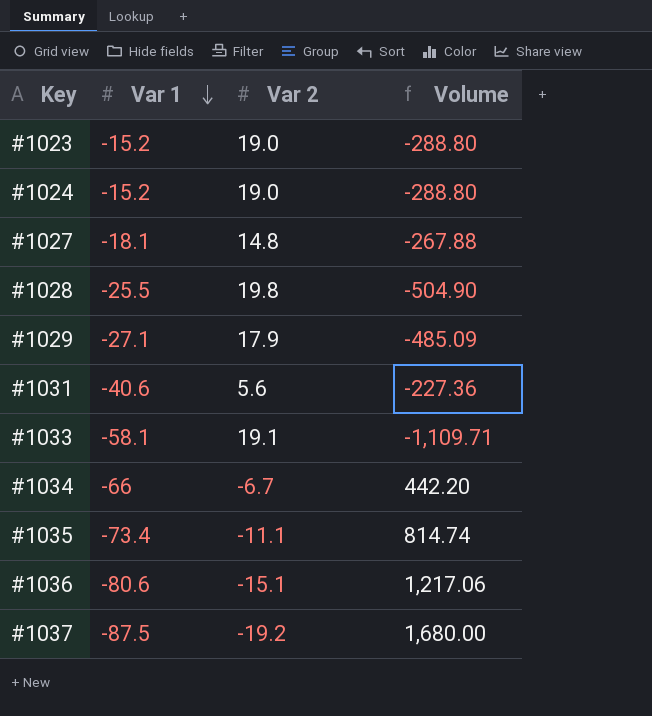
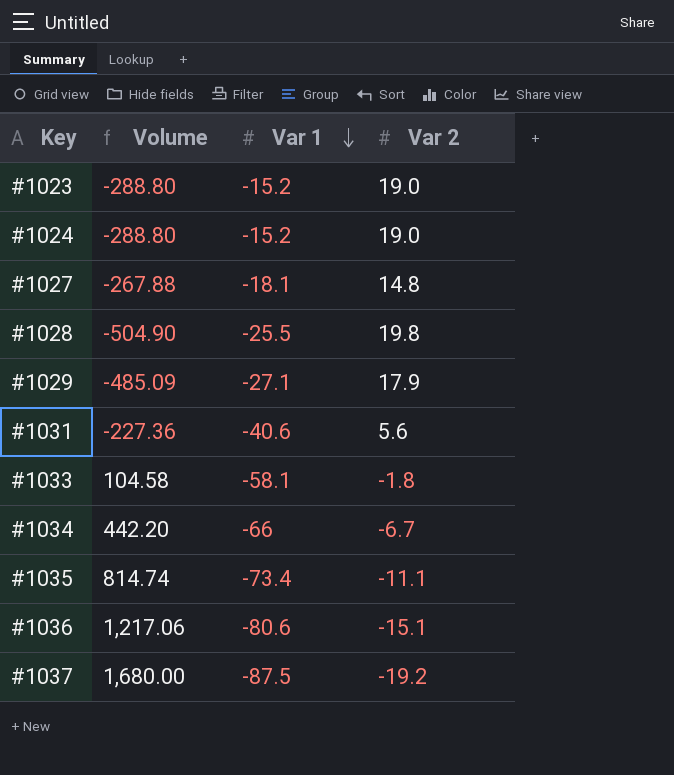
column Volume | position: 4 -> 2
#1033 | Volume: -1,109.71 -> 104.58
#1033 | Var 2: 19.1 -> -1.8

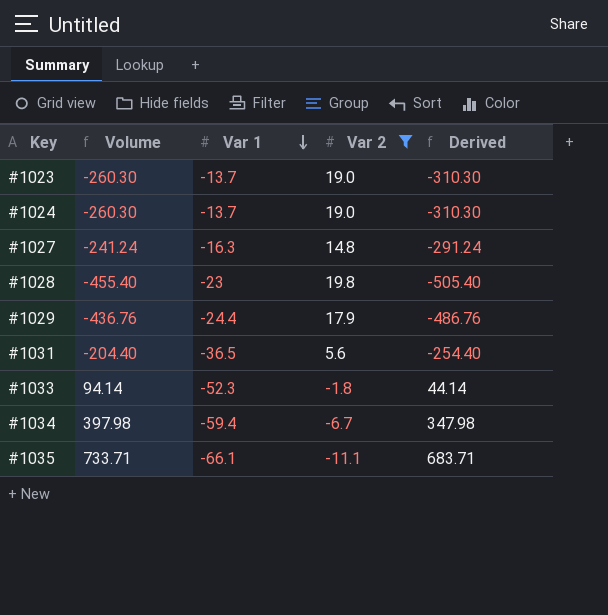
filter: none -> Var 2 >= -11.1
column Derived | formula: none -> [Volume] - 50
#1023 | Volume: -288.80 -> -260.30
#1023 | Var 1: -15.2 -> -13.7
#1024 | Volume: -288.80 -> -260.30
#1024 | Var 1: -15.2 -> -13.7
#1027 | Volume: -267.88 -> -241.24
#1027 | Var 1: -18.1 -> -16.3
#1028 | Volume: -504.90 -> -455.40
#1028 | Var 1: -25.5 -> -23
#1029 | Volume: -485.09 -> -436.76
#1029 | Var 1: -27.1 -> -24.4
#1031 | Volume: -227.36 -> -204.40
#1031 | Var 1: -40.6 -> -36.5
#1033 | Volume: 104.58 -> 94.14
#1033 | Var 1: -58.1 -> -52.3
#1034 | Volume: 442.20 -> 397.98
#1034 | Var 1: -66 -> -59.4
#1035 | Volume: 814.74 -> 733.71
#1035 | Var 1: -73.4 -> -66.1

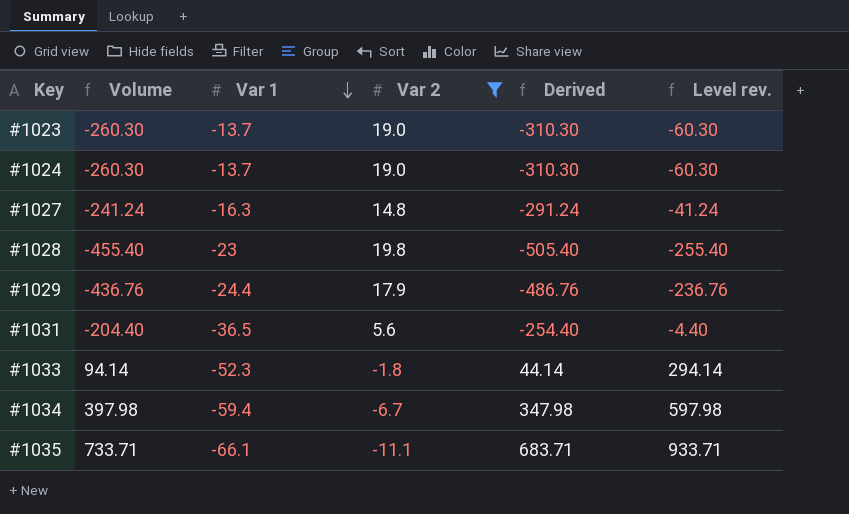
column Level rev. | formula: none -> [Volume] + 200

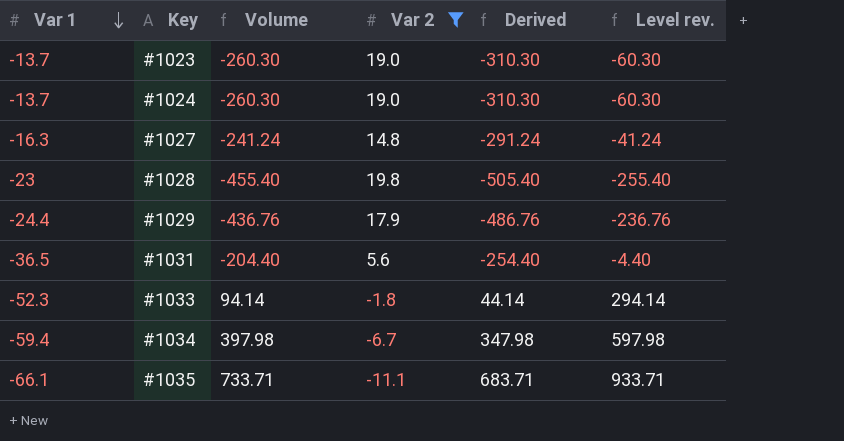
column Var 1 | position: 3 -> 1

